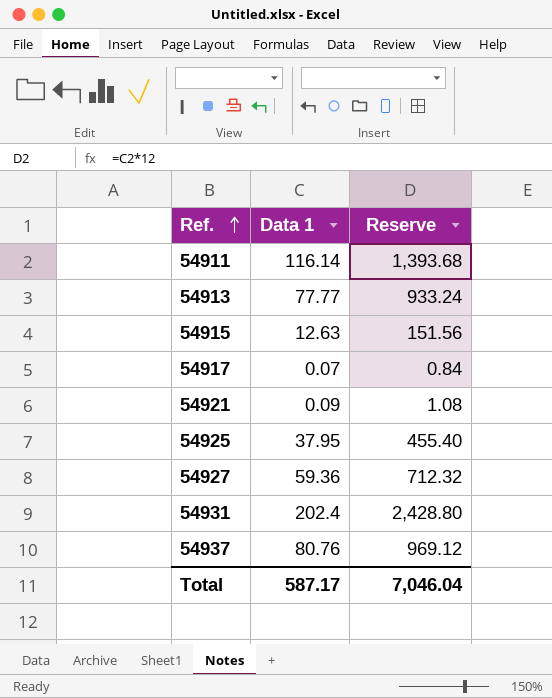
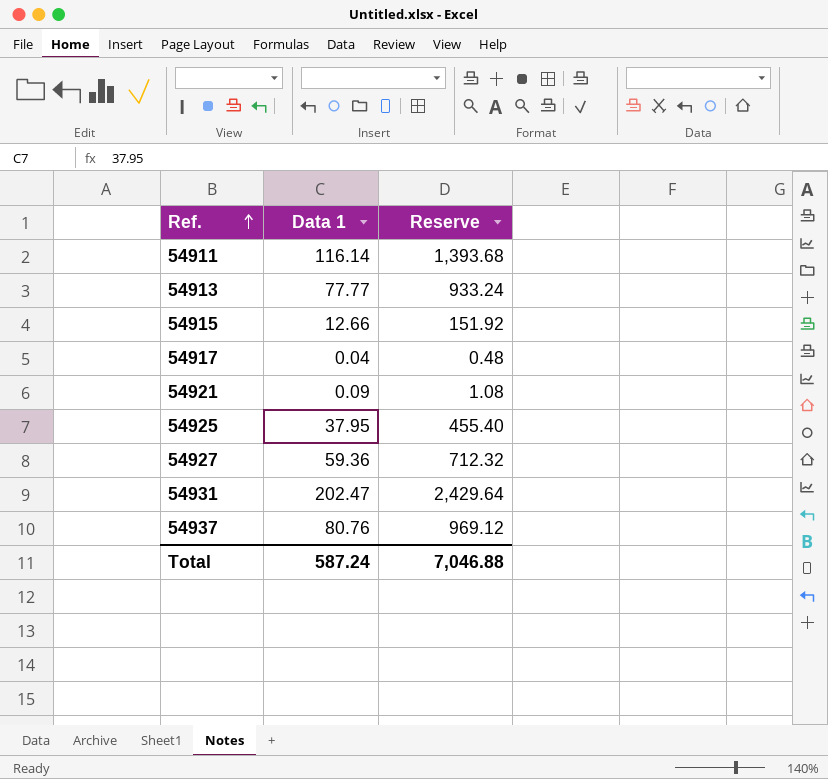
54915 | Data 1: 12.63 -> 12.66
54915 | Reserve: 151.56 -> 151.92
54917 | Data 1: 0.07 -> 0.04
54917 | Reserve: 0.84 -> 0.48
54931 | Data 1: 202.4 -> 202.47
54931 | Reserve: 2,428.80 -> 2,429.64
Total | Data 1: 587.17 -> 587.24
Total | Reserve: 7,046.04 -> 7,046.88

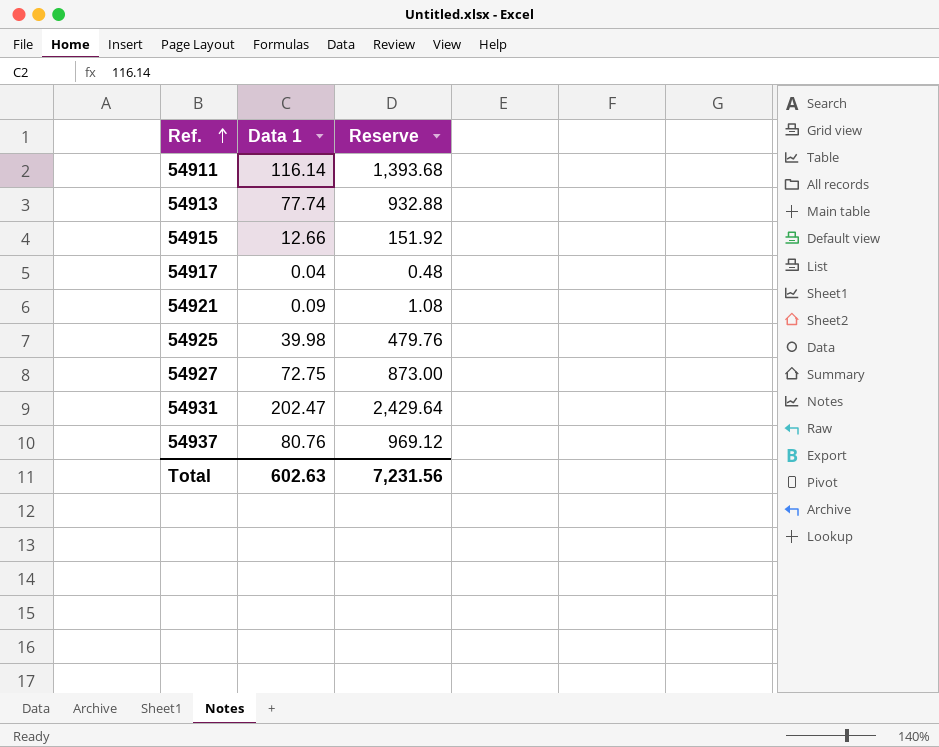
54913 | Data 1: 77.77 -> 77.74
54913 | Reserve: 933.24 -> 932.88
54925 | Data 1: 37.95 -> 39.98
54925 | Reserve: 455.40 -> 479.76
54927 | Data 1: 59.36 -> 72.75
54927 | Reserve: 712.32 -> 873.00
Total | Data 1: 587.24 -> 602.63
Total | Reserve: 7,046.88 -> 7,231.56

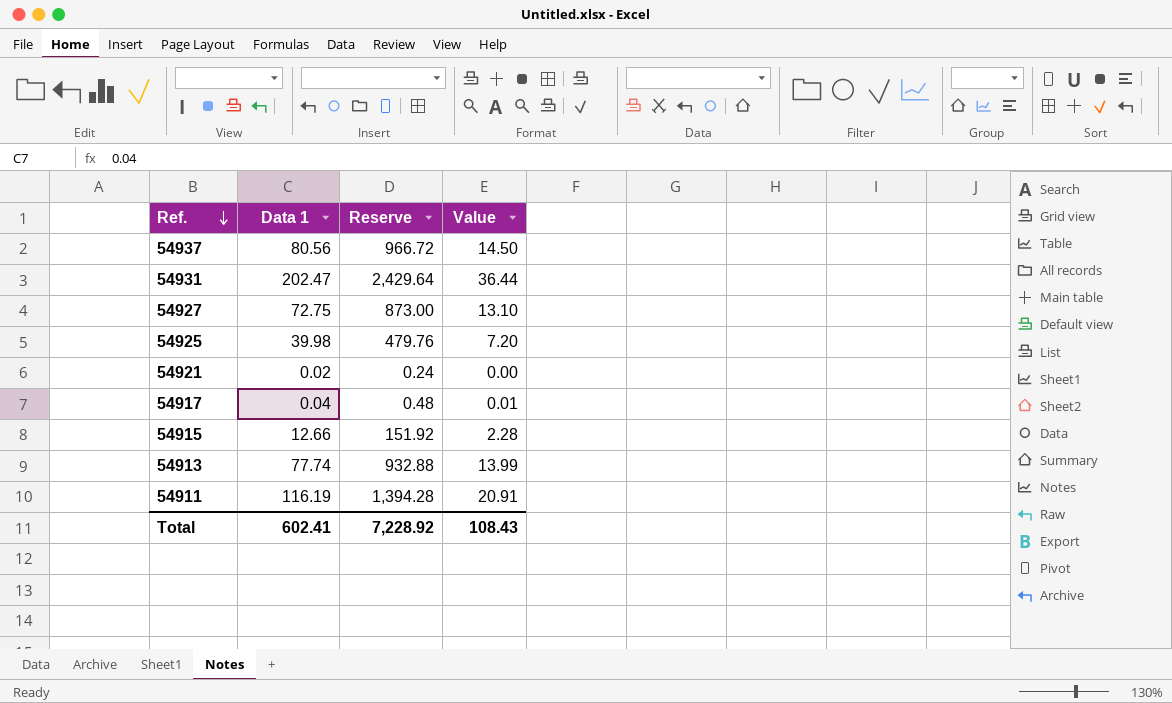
row order: Ref. ascending -> Ref. descending
column Value | formula: none -> [Data 1] * 0.18
54937 | Data 1: 80.76 -> 80.56
54937 | Reserve: 969.12 -> 966.72
54921 | Data 1: 0.09 -> 0.02
54921 | Reserve: 1.08 -> 0.24
54911 | Data 1: 116.14 -> 116.19
54911 | Reserve: 1,393.68 -> 1,394.28
Total | Data 1: 602.63 -> 602.41
Total | Reserve: 7,231.56 -> 7,228.92

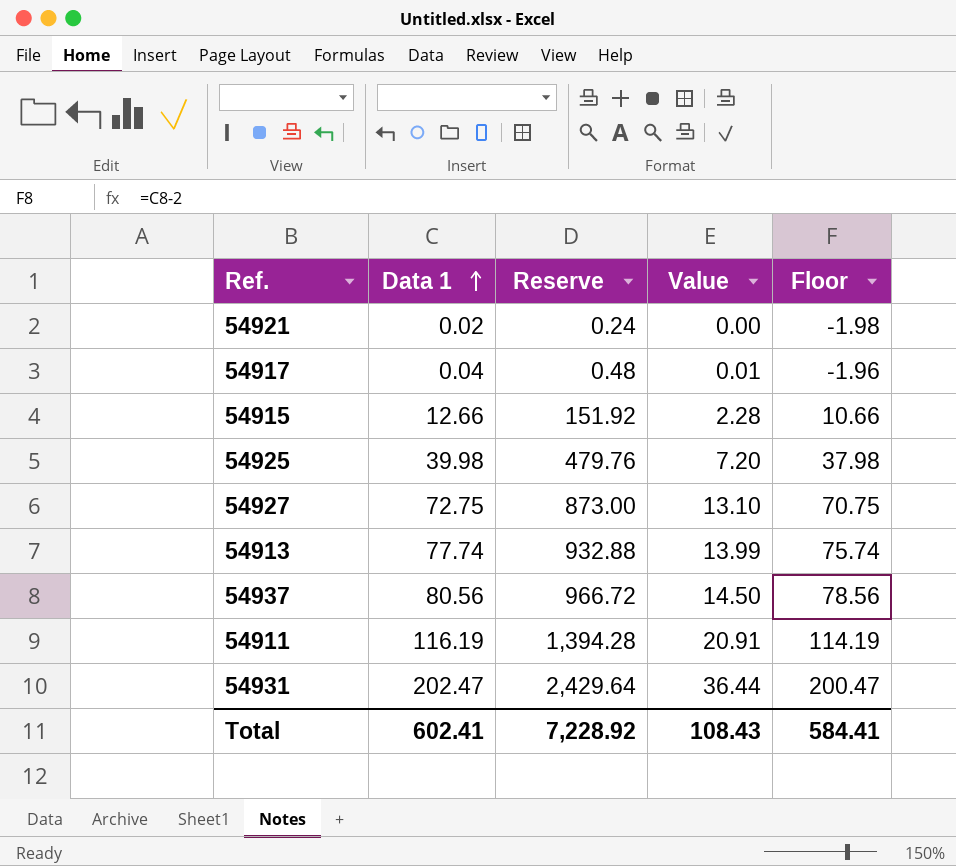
row order: Ref. descending -> Data 1 ascending
column Floor | formula: none -> [Data 1] - 2

